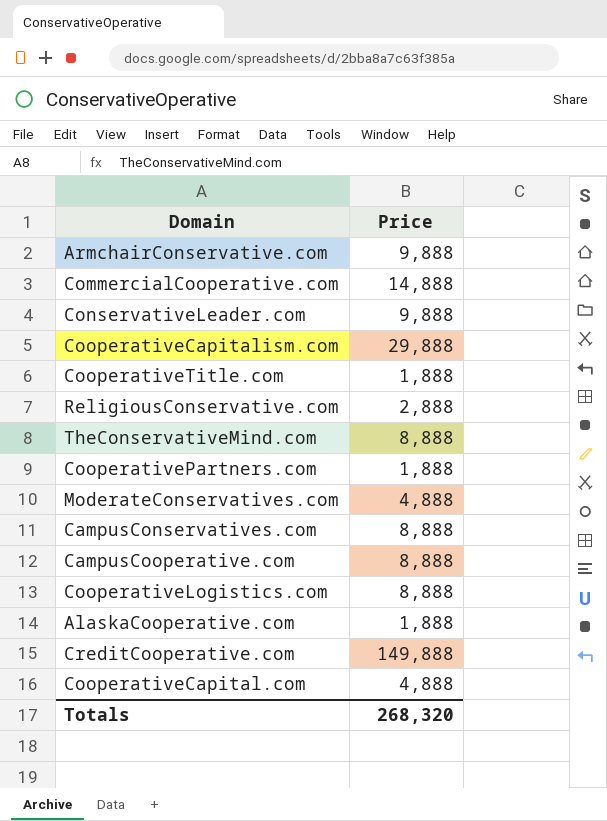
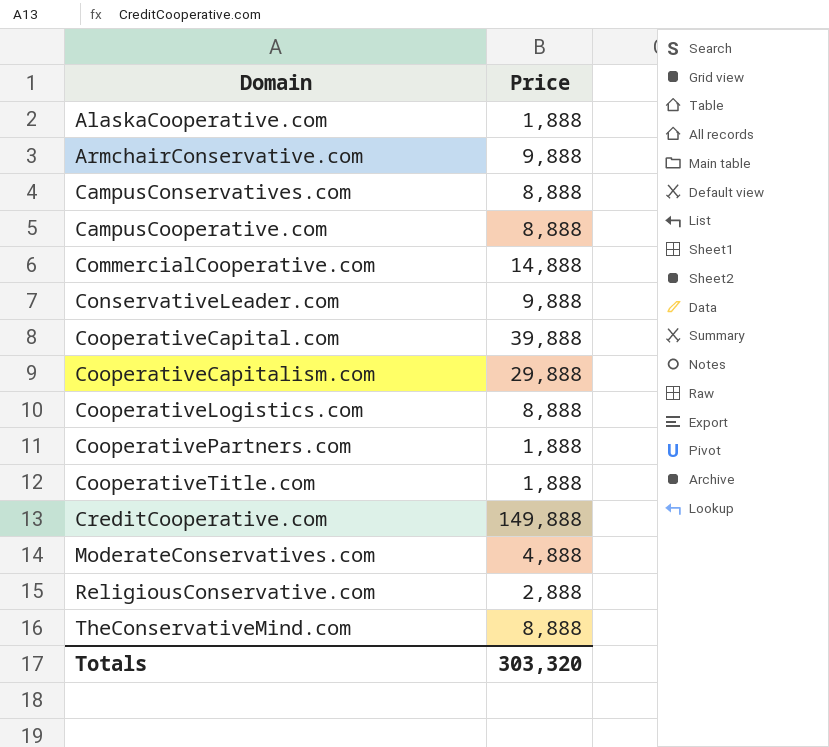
row order: none -> Domain ascending
CooperativeCapital.com | Price: 4,888 -> 39,888
Totals | Price: 268,320 -> 303,320

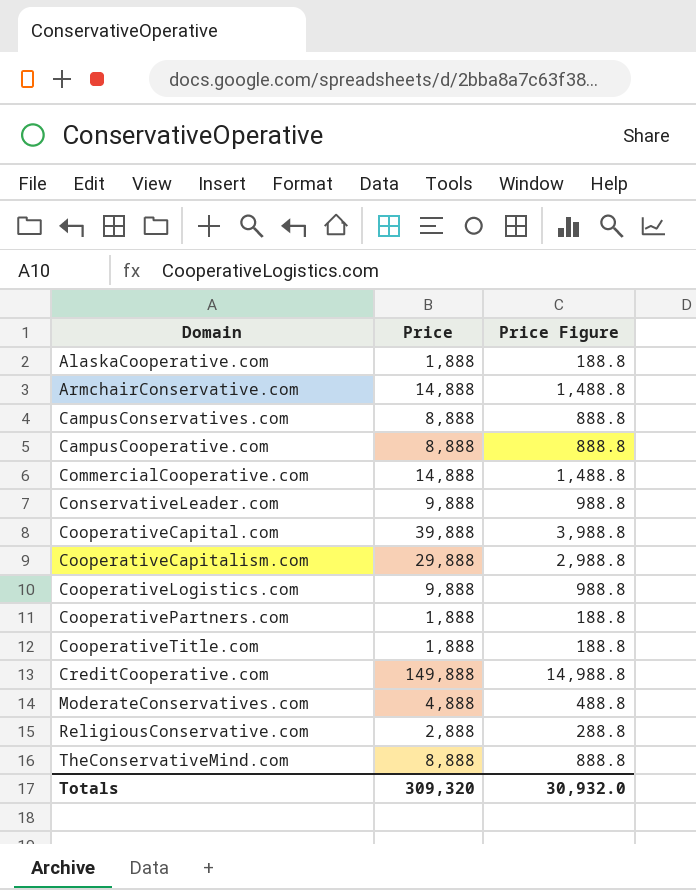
column Price Figure | formula: none -> [Price] * 0.1
ArmchairConservative.com | Price: 9,888 -> 14,888
CooperativeLogistics.com | Price: 8,888 -> 9,888
Totals | Price: 303,320 -> 309,320

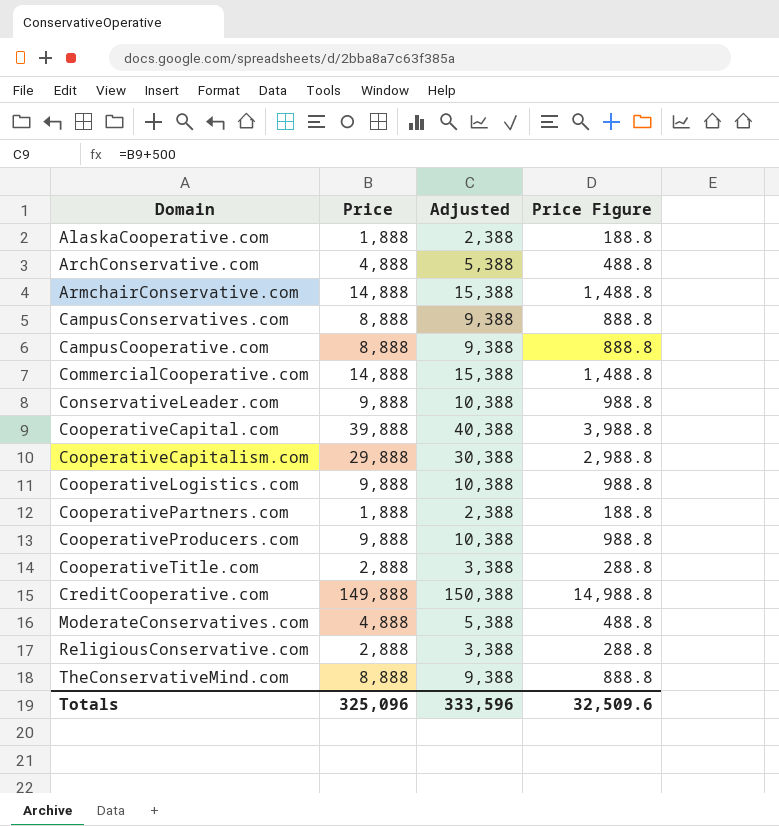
column Adjusted | formula: none -> [Price] + 500
row ArchConservative.com: none -> 4,888 | 5,388 | 488.8
row CooperativeProducers.com: none -> 9,888 | 10,388 | 988.8
CooperativeTitle.com | Price: 1,888 -> 2,888
CooperativeTitle.com | Price Figure: 188.8 -> 288.8
Totals | Price: 309,320 -> 325,096
Totals | Price Figure: 30,932.0 -> 32,509.6

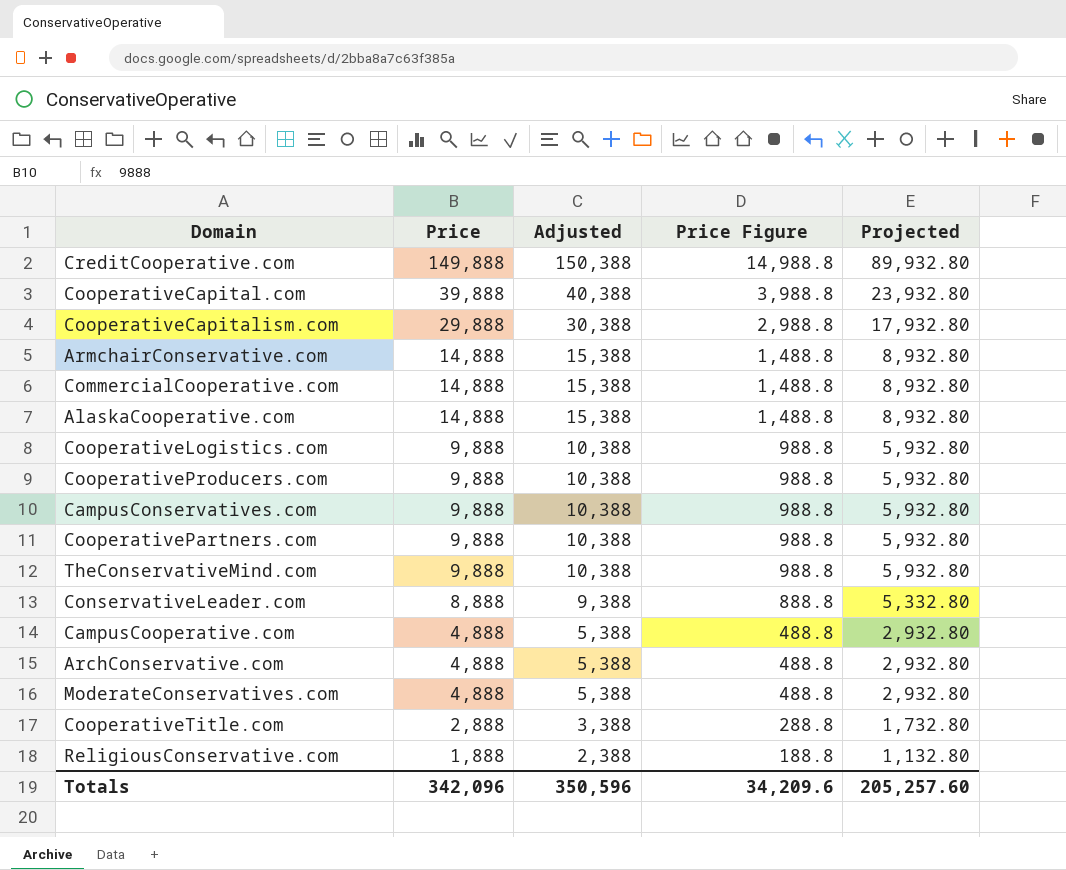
row order: Domain ascending -> Price descending
column Projected | formula: none -> [Price] * 0.6
AlaskaCooperative.com | Price: 1,888 -> 14,888
AlaskaCooperative.com | Adjusted: 2,388 -> 15,388
AlaskaCooperative.com | Price Figure: 188.8 -> 1,488.8
CampusConservatives.com | Price: 8,888 -> 9,888
CampusConservatives.com | Adjusted: 9,388 -> 10,388
CampusConservatives.com | Price Figure: 888.8 -> 988.8
CooperativePartners.com | Price: 1,888 -> 9,888
CooperativePartners.com | Adjusted: 2,388 -> 10,388
CooperativePartners.com | Price Figure: 188.8 -> 988.8
TheConservativeMind.com | Price: 8,888 -> 9,888
TheConservativeMind.com | Adjusted: 9,388 -> 10,388
TheConservativeMind.com | Price Figure: 888.8 -> 988.8
ConservativeLeader.com | Price: 9,888 -> 8,888
ConservativeLeader.com | Adjusted: 10,388 -> 9,388
ConservativeLeader.com | Price Figure: 988.8 -> 888.8
CampusCooperative.com | Price: 8,888 -> 4,888
CampusCooperative.com | Adjusted: 9,388 -> 5,388
CampusCooperative.com | Price Figure: 888.8 -> 488.8
ReligiousConservative.com | Price: 2,888 -> 1,888
ReligiousConservative.com | Adjusted: 3,388 -> 2,388
ReligiousConservative.com | Price Figure: 288.8 -> 188.8
Totals | Price: 325,096 -> 342,096
Totals | Adjusted: 333,596 -> 350,596
Totals | Price Figure: 32,509.6 -> 34,209.6

